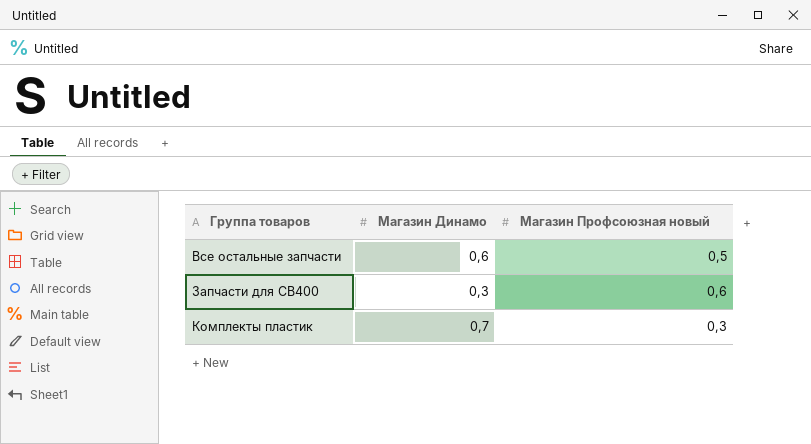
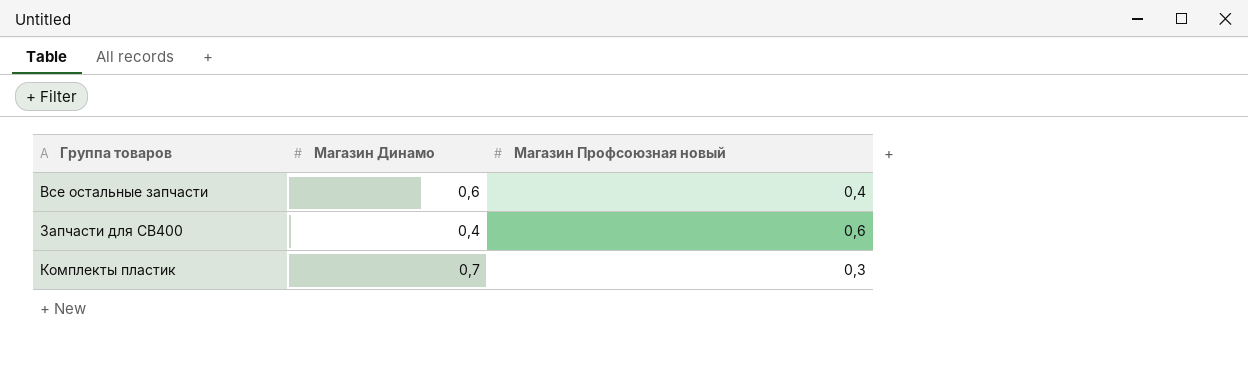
Все остальные запчасти | Магазин Профсоюзная новый: 0,5 -> 0,4
Запчасти для CB400 | Магазин Динамо: 0,3 -> 0,4

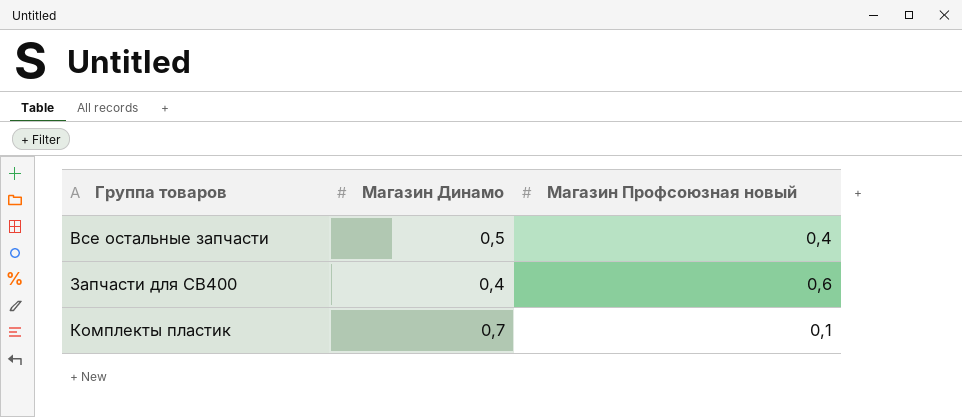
Все остальные запчасти | Магазин Динамо: 0,6 -> 0,5
Комплекты пластик | Магазин Профсоюзная новый: 0,3 -> 0,1

